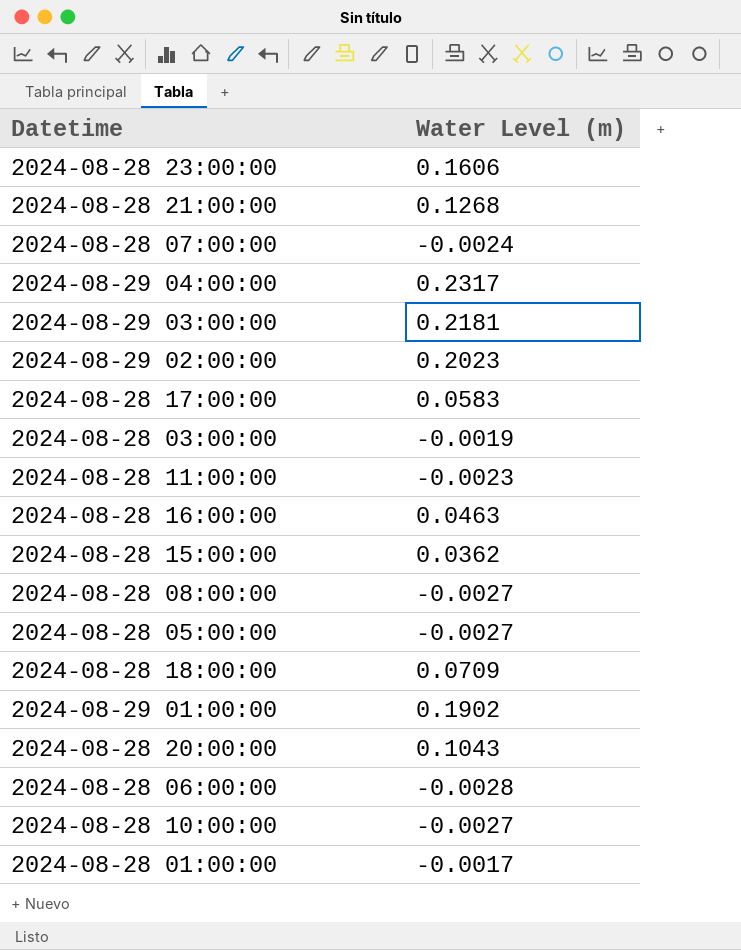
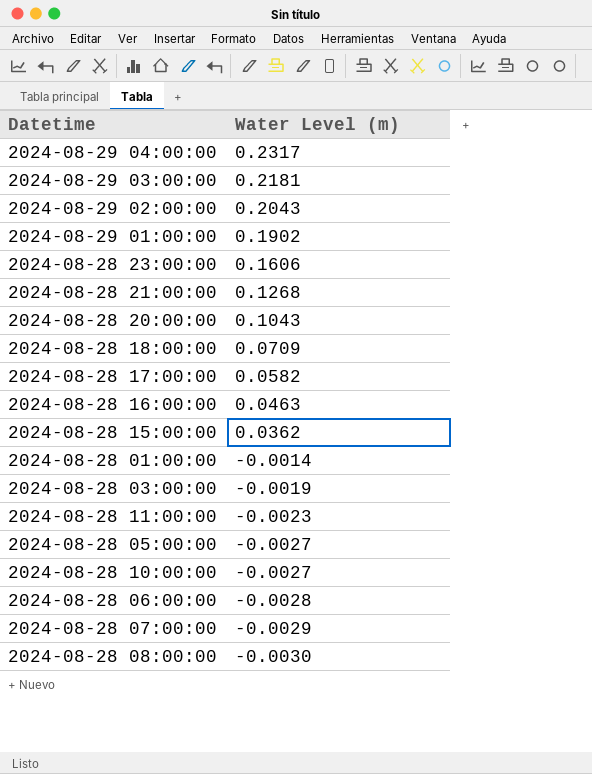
row order: none -> Water Level (m) descending
2024-08-29 02:00:00 | Water Level (m): 0.2023 -> 0.2043
2024-08-28 17:00:00 | Water Level (m): 0.0583 -> 0.0582
2024-08-28 01:00:00 | Water Level (m): -0.0017 -> -0.0014
2024-08-28 07:00:00 | Water Level (m): -0.0024 -> -0.0029
2024-08-28 08:00:00 | Water Level (m): -0.0027 -> -0.0030

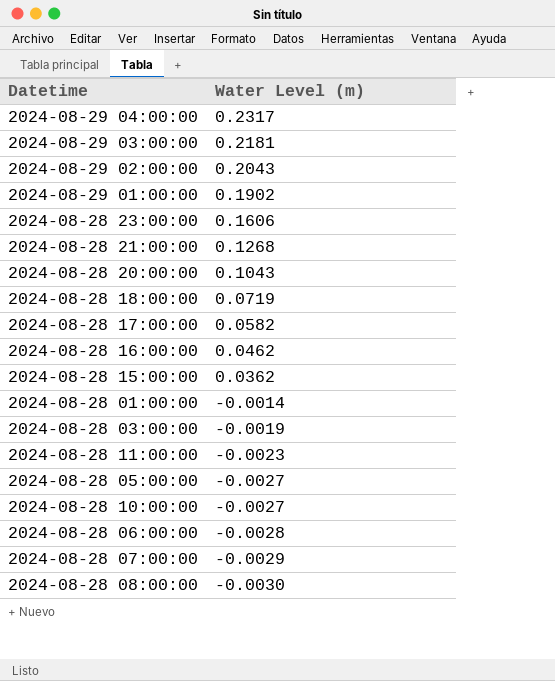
2024-08-28 18:00:00 | Water Level (m): 0.0709 -> 0.0719
2024-08-28 16:00:00 | Water Level (m): 0.0463 -> 0.0462

